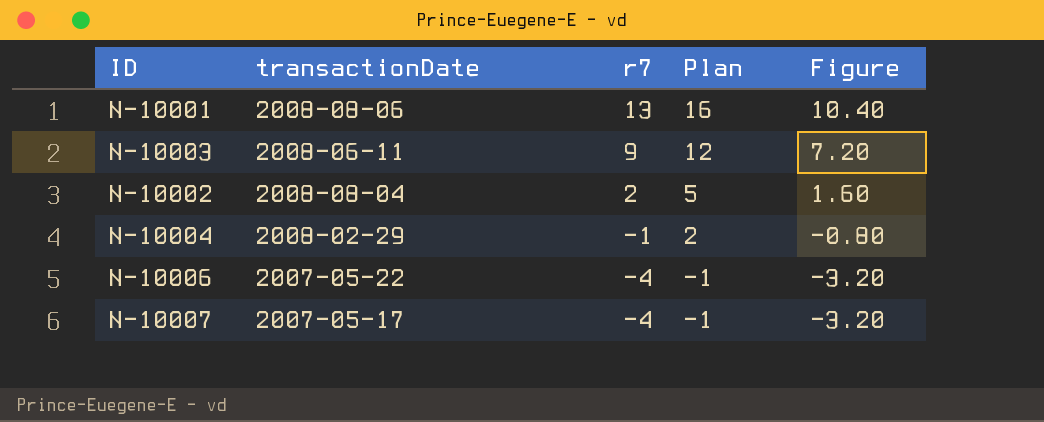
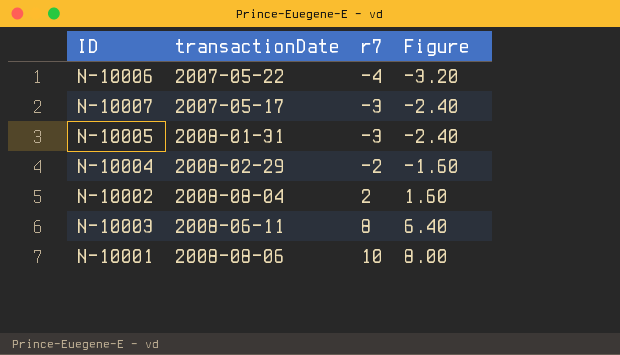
row order: r7 descending -> r7 ascending
column Plan | formula: [r7] + 3 -> none
N-10007 | r7: -4 -> -3
N-10007 | Figure: -3.20 -> -2.40
row N-10005: none -> 2008-01-31 | -3 | -2.40
N-10004 | r7: -1 -> -2
N-10004 | Figure: -0.80 -> -1.60
N-10003 | r7: 9 -> 8
N-10003 | Figure: 7.20 -> 6.40
N-10001 | r7: 13 -> 10
N-10001 | Figure: 10.40 -> 8.00

